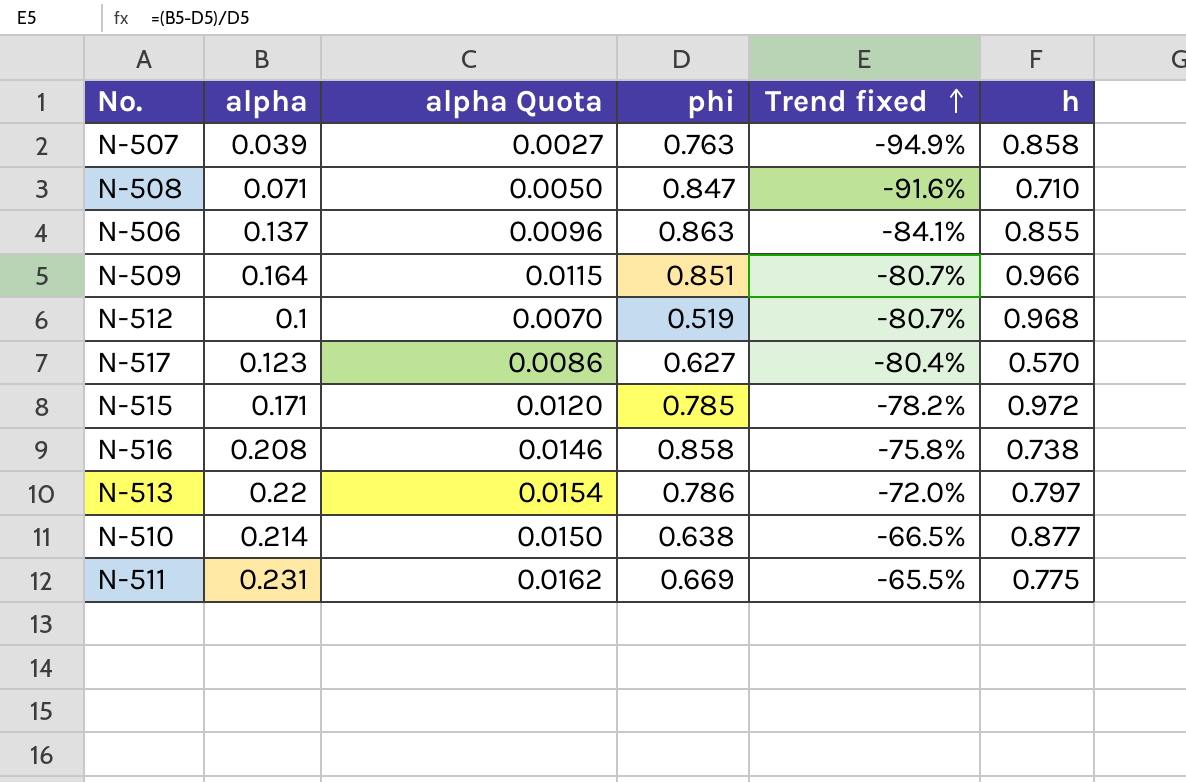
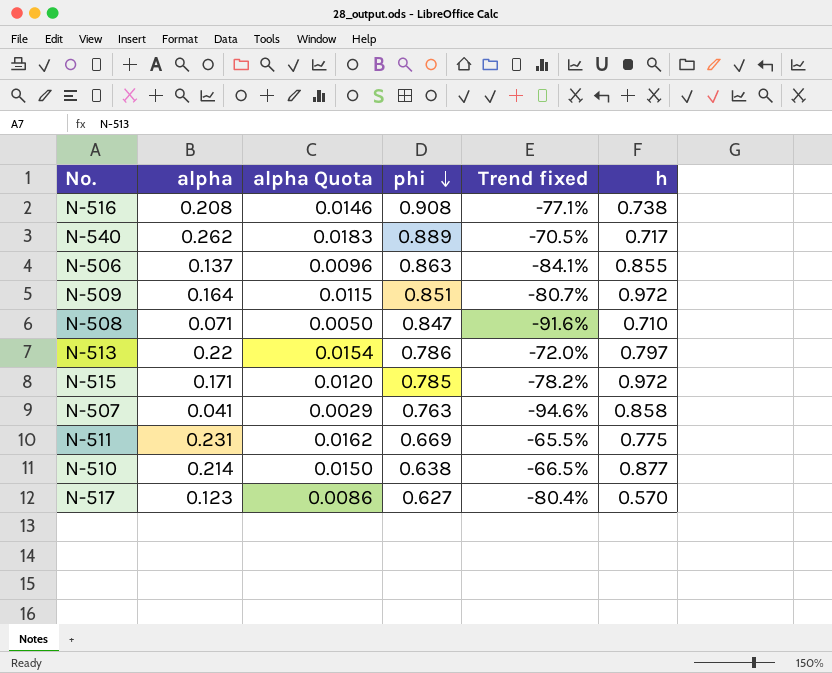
row order: Trend fixed ascending -> phi descending
row N-512: 0.1 | 0.0070 | 0.519 | -80.7% | 0.968 -> none
N-516 | phi: 0.858 -> 0.908
N-516 | Trend fixed: -75.8% -> -77.1%
row N-540: none -> 0.262 | 0.0183 | 0.889 | -70.5% | 0.717
N-509 | h: 0.966 -> 0.972
N-507 | alpha: 0.039 -> 0.041
N-507 | alpha Quota: 0.0027 -> 0.0029
N-507 | Trend fixed: -94.9% -> -94.6%

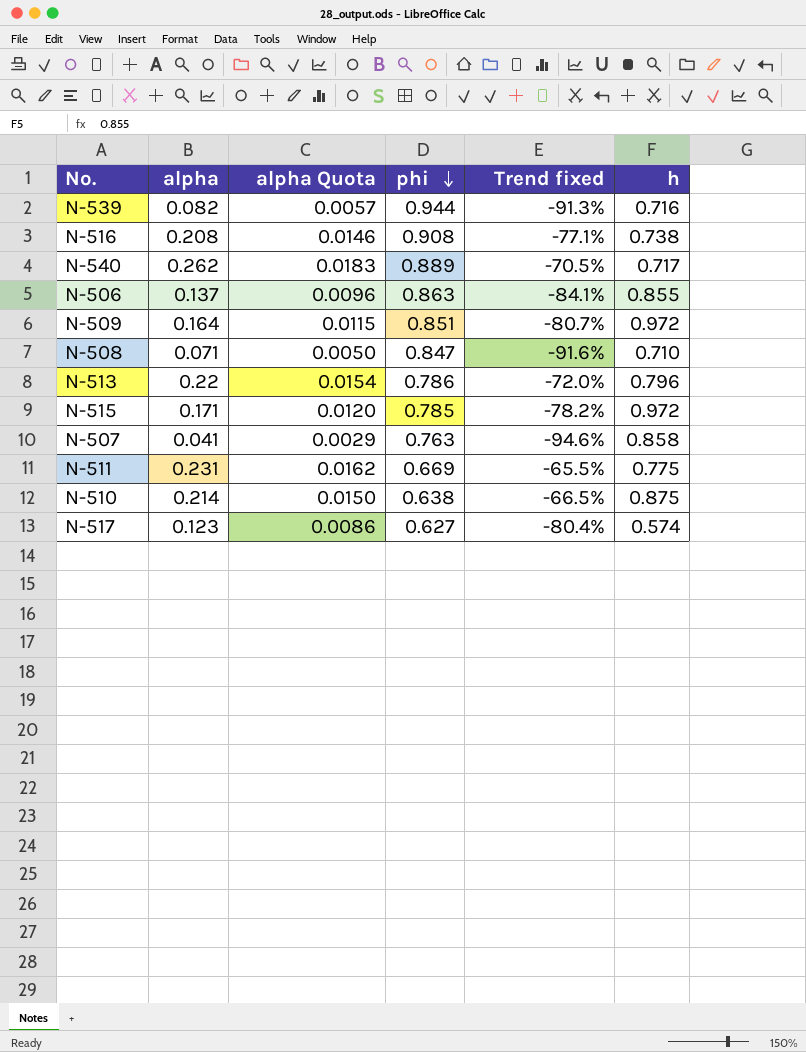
row N-539: none -> 0.082 | 0.0057 | 0.944 | -91.3% | 0.716
N-513 | h: 0.797 -> 0.796
N-510 | h: 0.877 -> 0.875
N-517 | h: 0.570 -> 0.574

